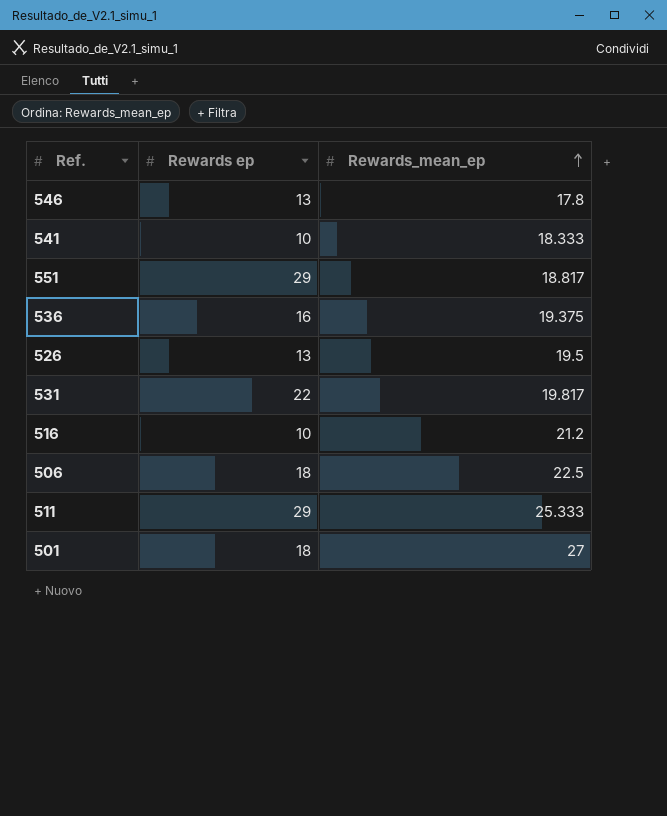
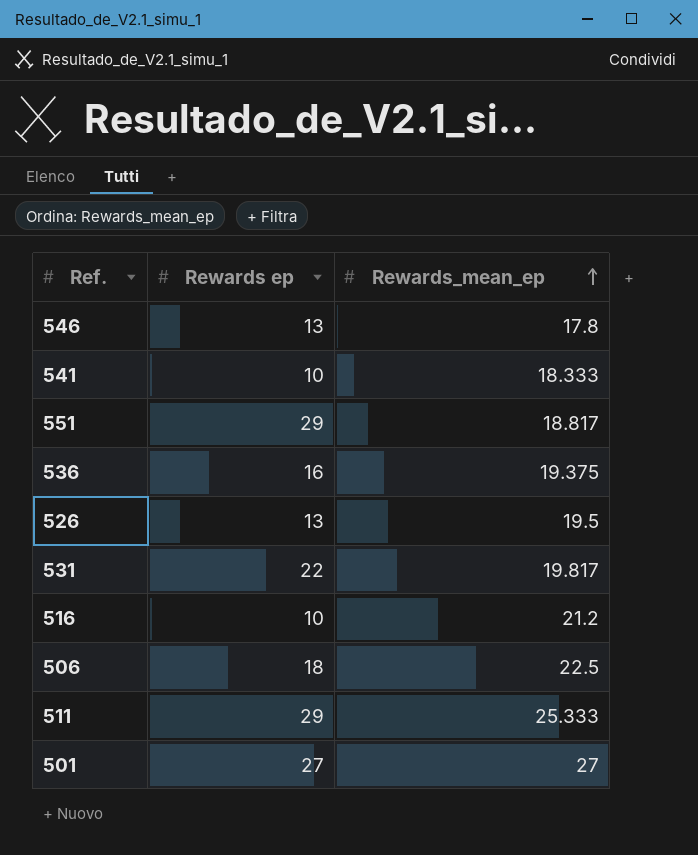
501 | Rewards ep: 18 -> 27

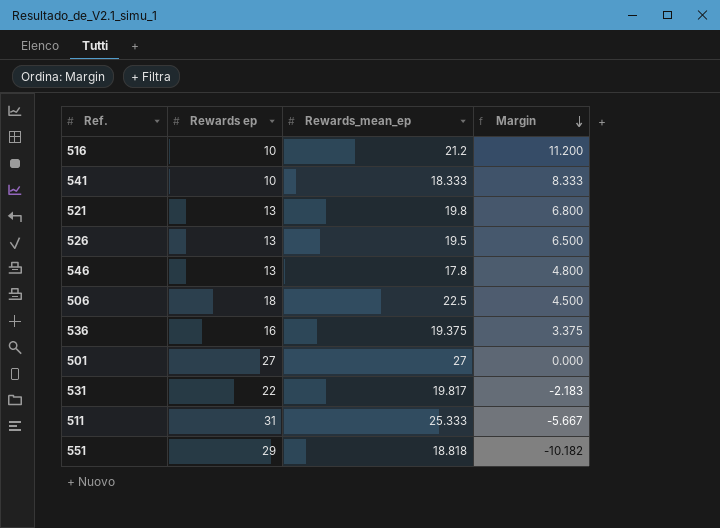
row order: Rewards_mean_ep ascending -> Margin descending
column Margin | formula: none -> [Rewards_mean_ep] - [Rewards ep]
row 521: none -> 13 | 19.8 | 6.800
511 | Rewards ep: 29 -> 31
551 | Rewards_mean_ep: 18.817 -> 18.818

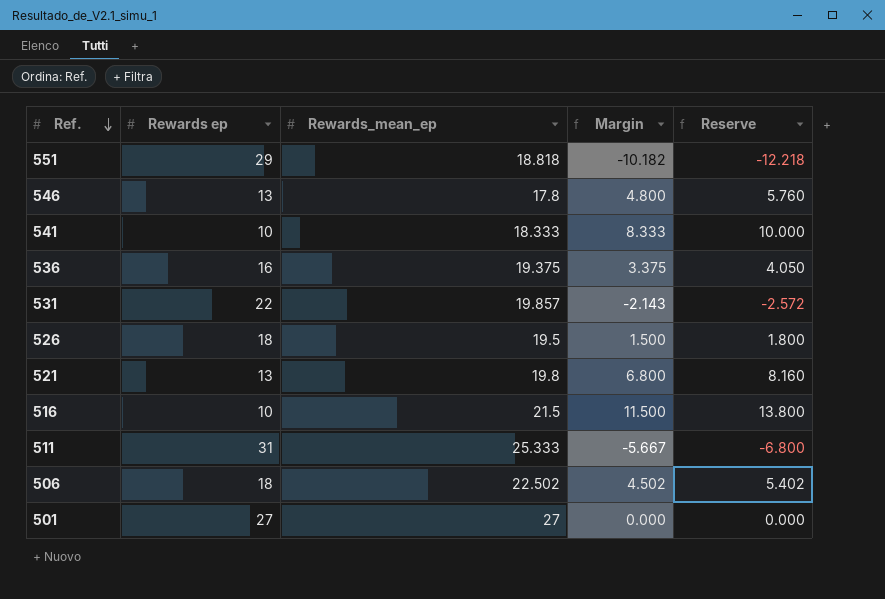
row order: Margin descending -> Ref. descending
column Reserve | formula: none -> [Margin] * 1.2
531 | Rewards_mean_ep: 19.817 -> 19.857
531 | Margin: -2.183 -> -2.143
526 | Rewards ep: 13 -> 18
526 | Margin: 6.500 -> 1.500
516 | Rewards_mean_ep: 21.2 -> 21.5
516 | Margin: 11.200 -> 11.500
506 | Rewards_mean_ep: 22.5 -> 22.502
506 | Margin: 4.500 -> 4.502

